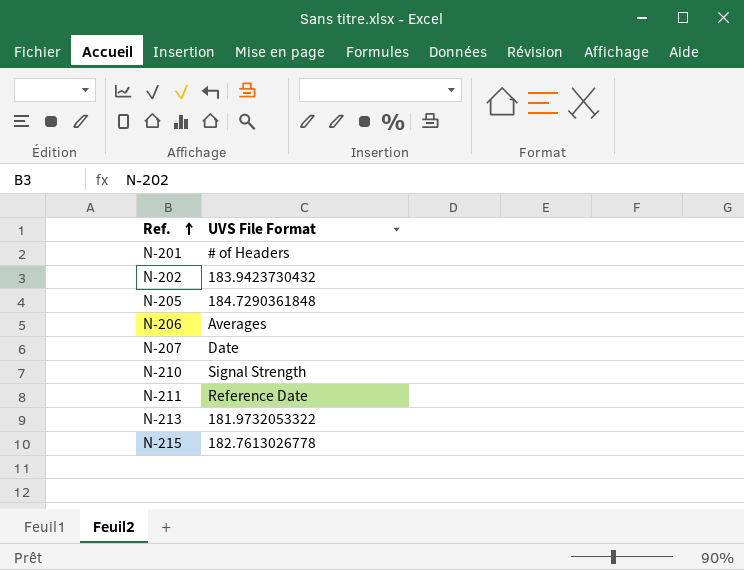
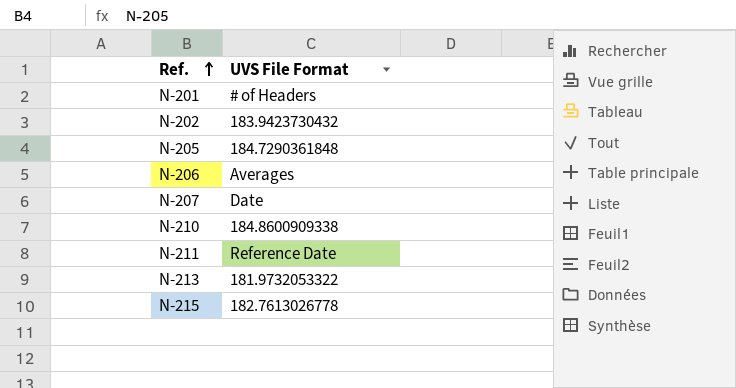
N-210 | UVS File Format: Signal Strength -> 184.8600909338

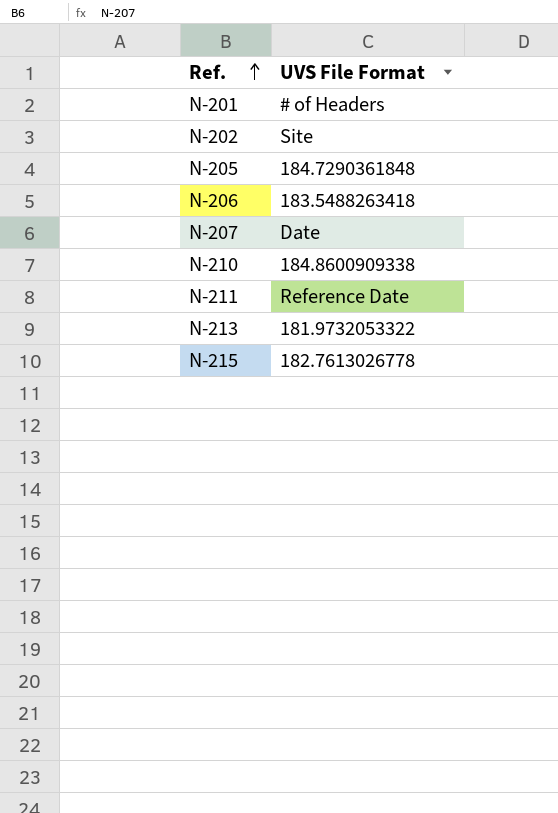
N-202 | UVS File Format: 183.9423730432 -> Site
N-206 | UVS File Format: Averages -> 183.5488263418

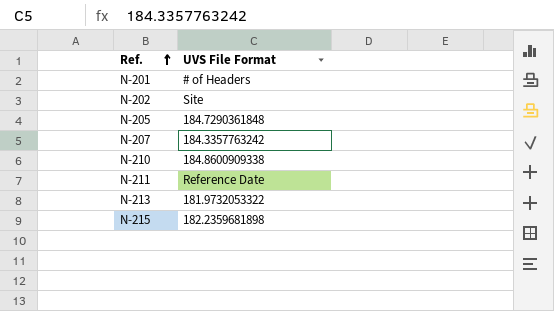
row N-206: 183.5488263418 -> none
N-207 | UVS File Format: Date -> 184.3357763242
N-215 | UVS File Format: 182.7613026778 -> 182.2359681898

